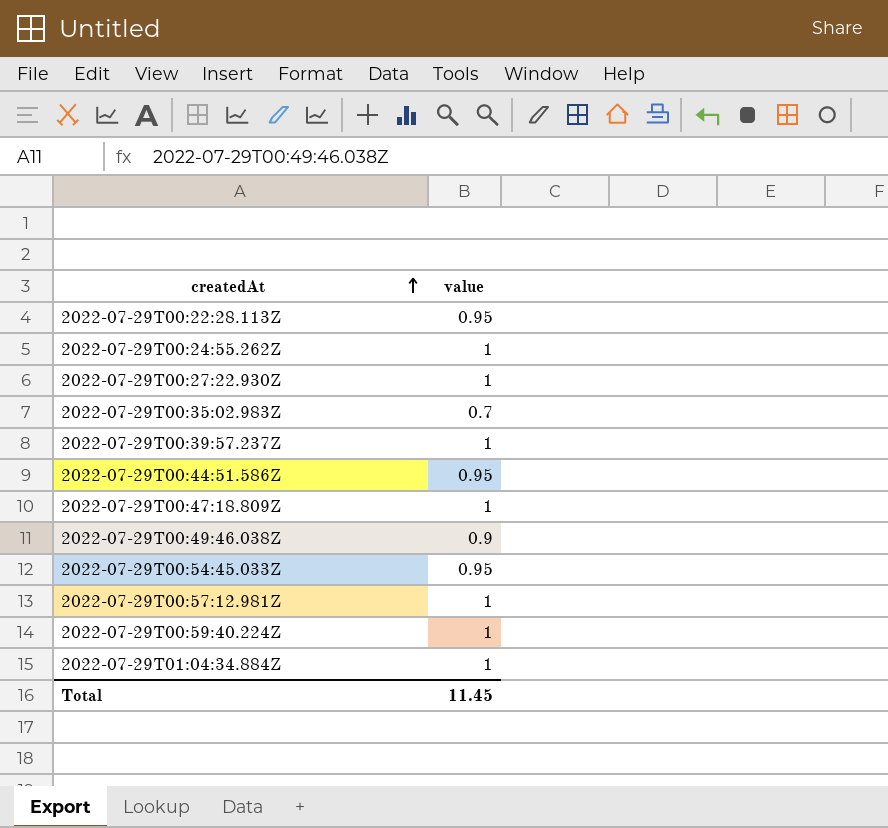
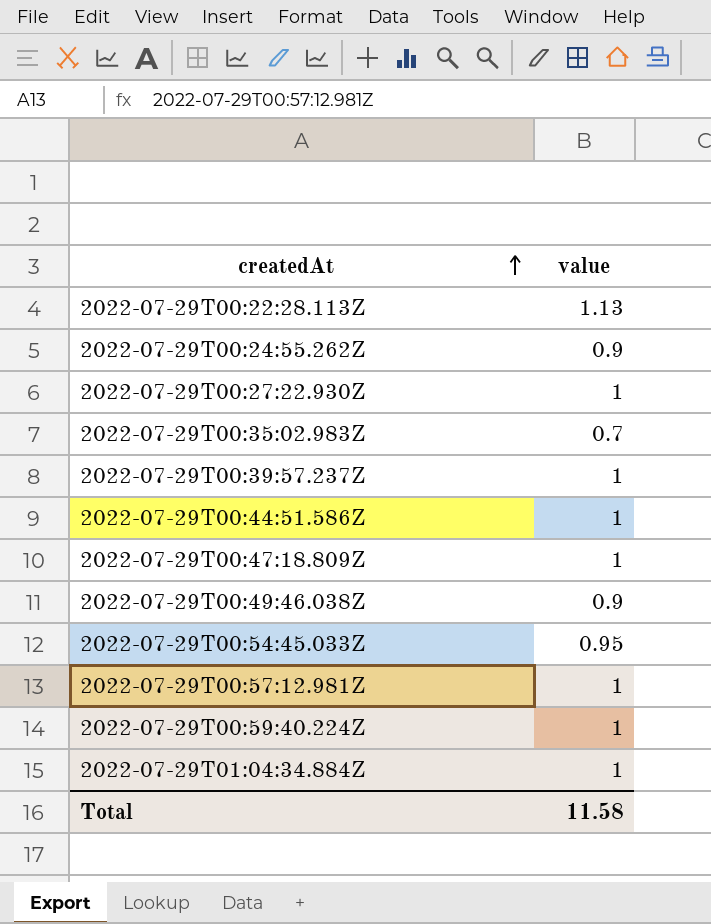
2022-07-29T00:22:28.113Z | value: 0.95 -> 1.13
2022-07-29T00:24:55.262Z | value: 1 -> 0.9
2022-07-29T00:44:51.586Z | value: 0.95 -> 1
Total | value: 11.45 -> 11.58

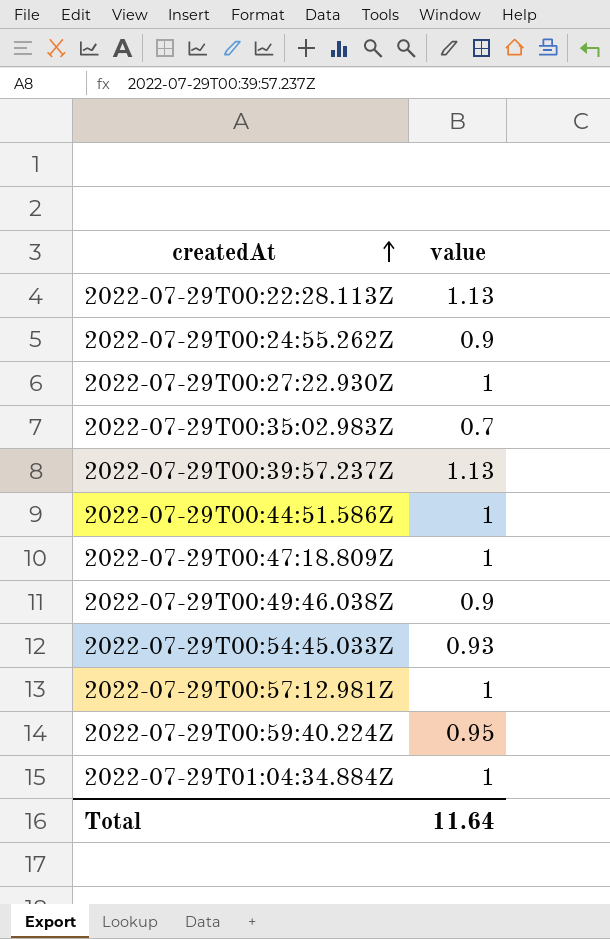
2022-07-29T00:39:57.237Z | value: 1 -> 1.13
2022-07-29T00:54:45.033Z | value: 0.95 -> 0.93
2022-07-29T00:59:40.224Z | value: 1 -> 0.95
Total | value: 11.58 -> 11.64

